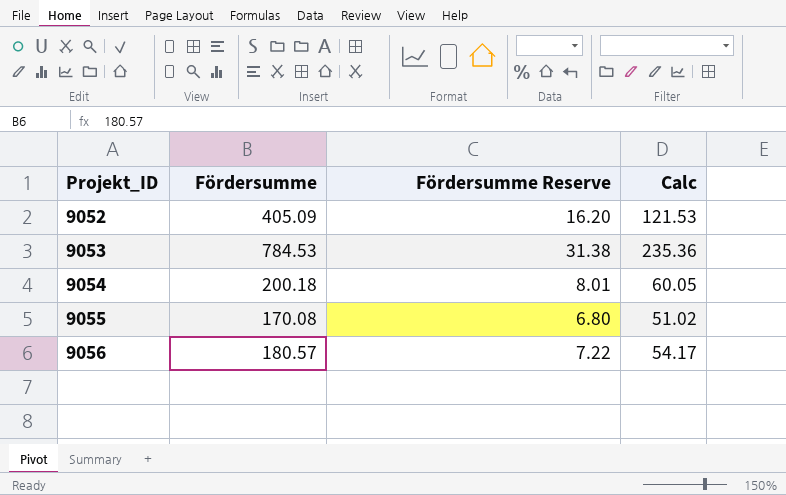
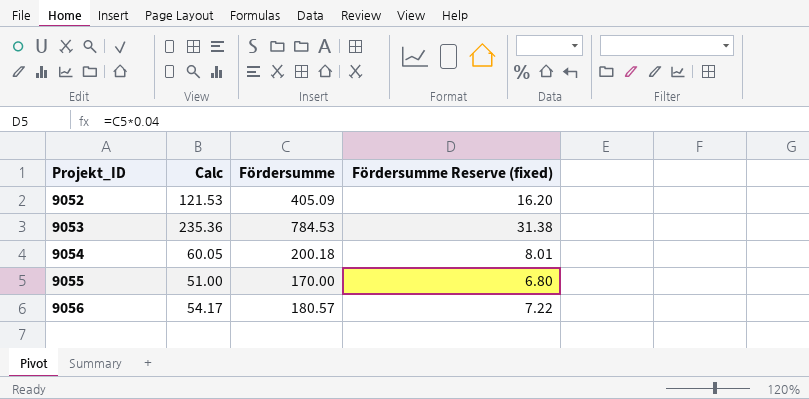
column Calc | position: 4 -> 2
column name: Fördersumme Reserve -> Fördersumme Reserve (fixed)
9055 | Calc: 51.02 -> 51.00
9055 | Fördersumme: 170.08 -> 170.00

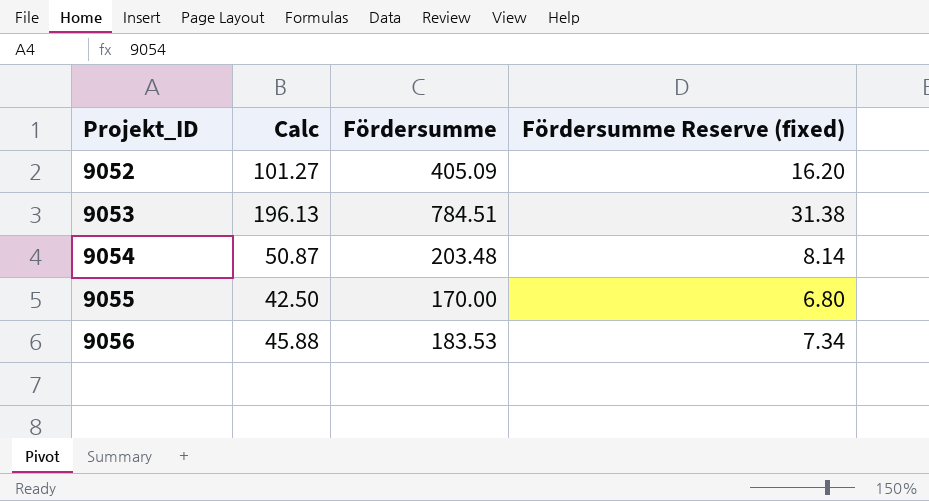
column Calc | formula: [Fördersumme] * 0.3 -> [Fördersumme] * 0.25
9053 | Fördersumme: 784.53 -> 784.51
9054 | Fördersumme: 200.18 -> 203.48
9054 | Fördersumme Reserve (fixed): 8.01 -> 8.14
9056 | Fördersumme: 180.57 -> 183.53
9056 | Fördersumme Reserve (fixed): 7.22 -> 7.34

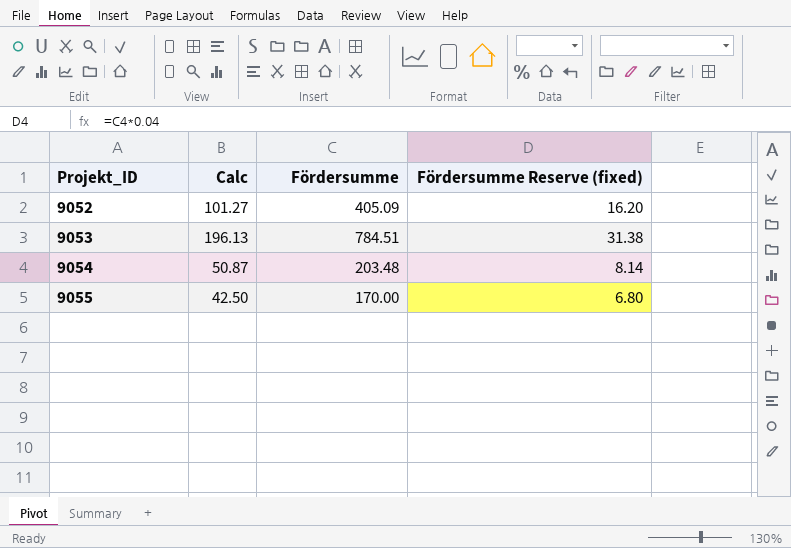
row 9056: 45.88 | 183.53 | 7.34 -> none

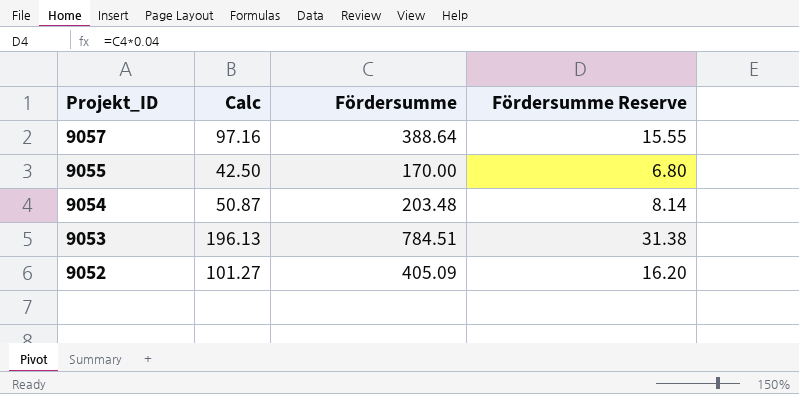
row order: Projekt_ID ascending -> Projekt_ID descending
column name: Fördersumme Reserve (fixed) -> Fördersumme Reserve
row 9057: none -> 97.16 | 388.64 | 15.55

